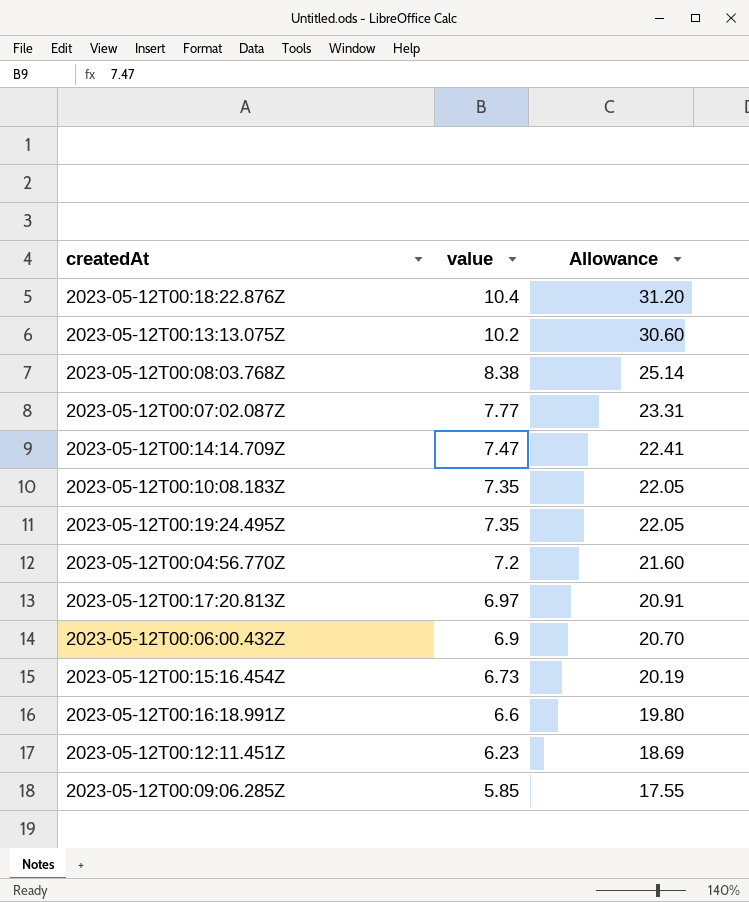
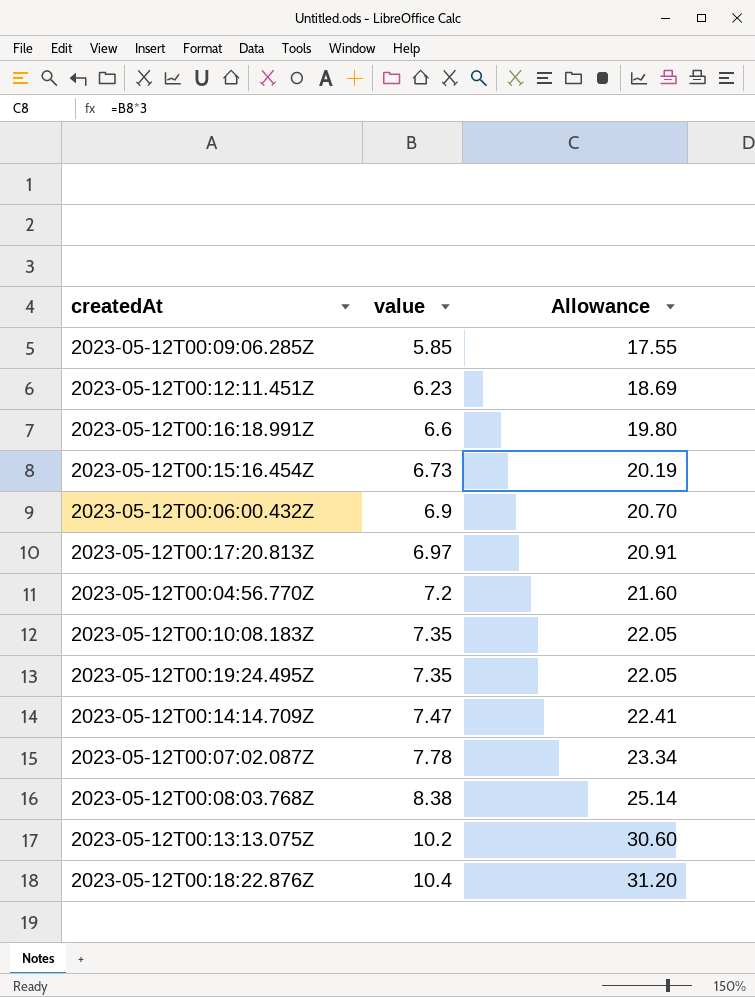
row order: value descending -> value ascending
2023-05-12T00:07:02.087Z | value: 7.77 -> 7.78
2023-05-12T00:07:02.087Z | Allowance: 23.31 -> 23.34

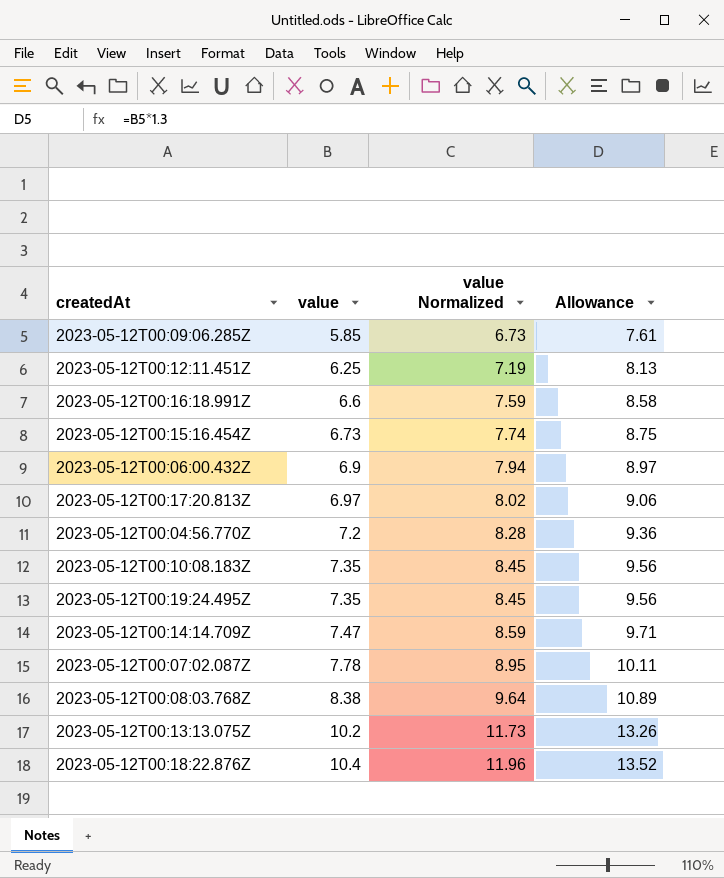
column value Normalized | formula: none -> [value] * 1.15
column Allowance | formula: [value] * 3 -> [value] * 1.3
2023-05-12T00:12:11.451Z | value: 6.23 -> 6.25

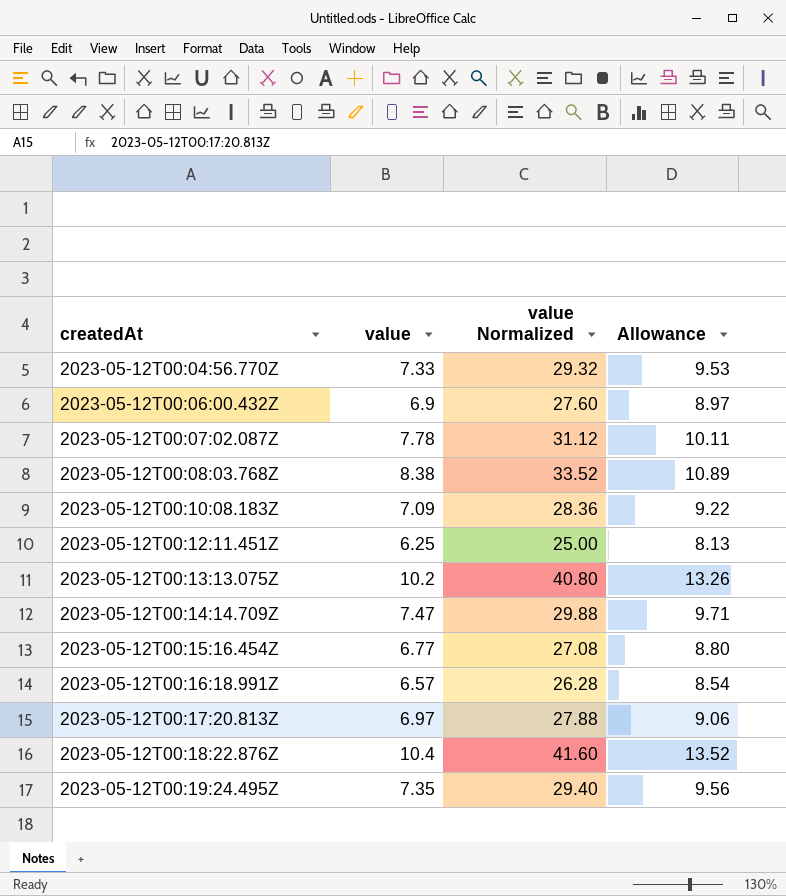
row order: value ascending -> createdAt ascending
column value Normalized | formula: [value] * 1.15 -> [value] * 4
row 2023-05-12T00:09:06.285Z: 5.85 | 6.73 | 7.61 -> none
2023-05-12T00:04:56.770Z | value: 7.2 -> 7.33
2023-05-12T00:04:56.770Z | Allowance: 9.36 -> 9.53
2023-05-12T00:10:08.183Z | value: 7.35 -> 7.09
2023-05-12T00:10:08.183Z | Allowance: 9.56 -> 9.22
2023-05-12T00:15:16.454Z | value: 6.73 -> 6.77
2023-05-12T00:15:16.454Z | Allowance: 8.75 -> 8.80
2023-05-12T00:16:18.991Z | value: 6.6 -> 6.57
2023-05-12T00:16:18.991Z | Allowance: 8.58 -> 8.54

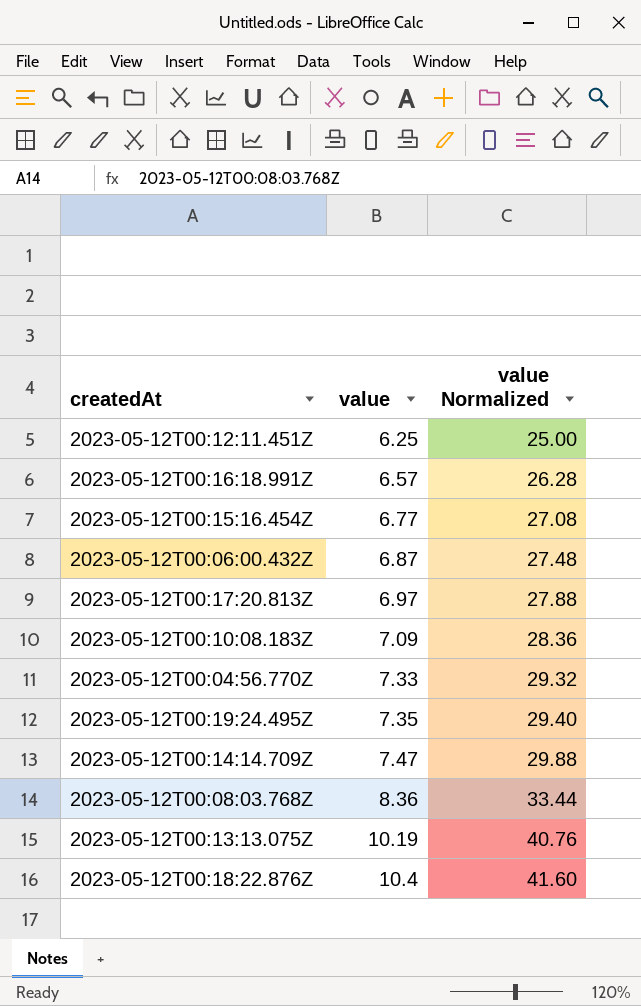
row order: createdAt ascending -> value ascending
column Allowance | formula: [value] * 1.3 -> none
row 2023-05-12T00:07:02.087Z: 7.78 | 31.12 | 10.11 -> none
2023-05-12T00:06:00.432Z | value: 6.9 -> 6.87
2023-05-12T00:06:00.432Z | value Normalized: 27.60 -> 27.48
2023-05-12T00:08:03.768Z | value: 8.38 -> 8.36
2023-05-12T00:08:03.768Z | value Normalized: 33.52 -> 33.44
2023-05-12T00:13:13.075Z | value: 10.2 -> 10.19
2023-05-12T00:13:13.075Z | value Normalized: 40.80 -> 40.76

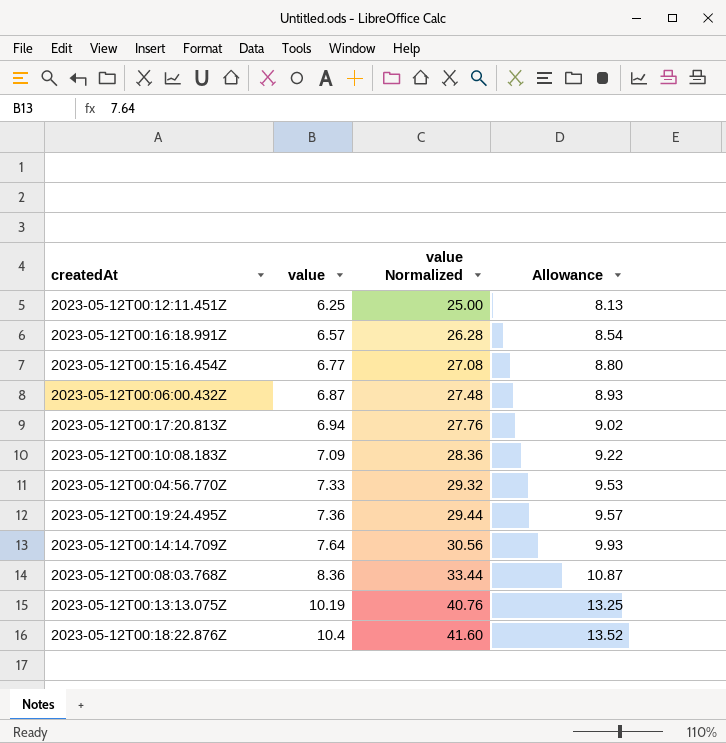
column Allowance | formula: none -> [value] * 1.3
2023-05-12T00:17:20.813Z | value: 6.97 -> 6.94
2023-05-12T00:17:20.813Z | value Normalized: 27.88 -> 27.76
2023-05-12T00:19:24.495Z | value: 7.35 -> 7.36
2023-05-12T00:19:24.495Z | value Normalized: 29.40 -> 29.44
2023-05-12T00:14:14.709Z | value: 7.47 -> 7.64
2023-05-12T00:14:14.709Z | value Normalized: 29.88 -> 30.56

